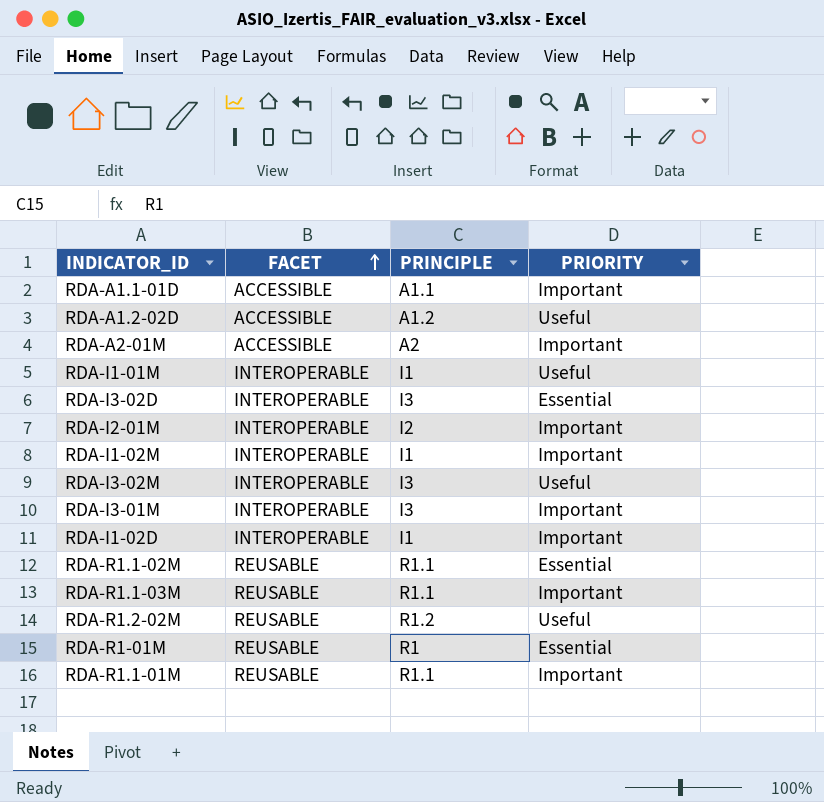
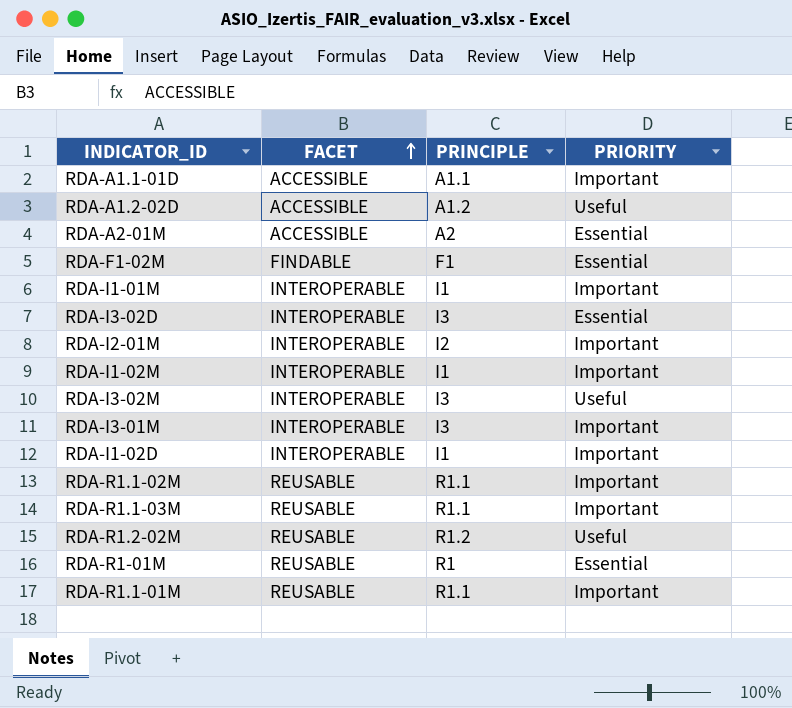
RDA-A2-01M | PRIORITY: Important -> Essential
row RDA-F1-02M: none -> FINDABLE | F1 | Essential
RDA-I1-01M | PRIORITY: Useful -> Important
RDA-R1.1-02M | PRIORITY: Essential -> Important

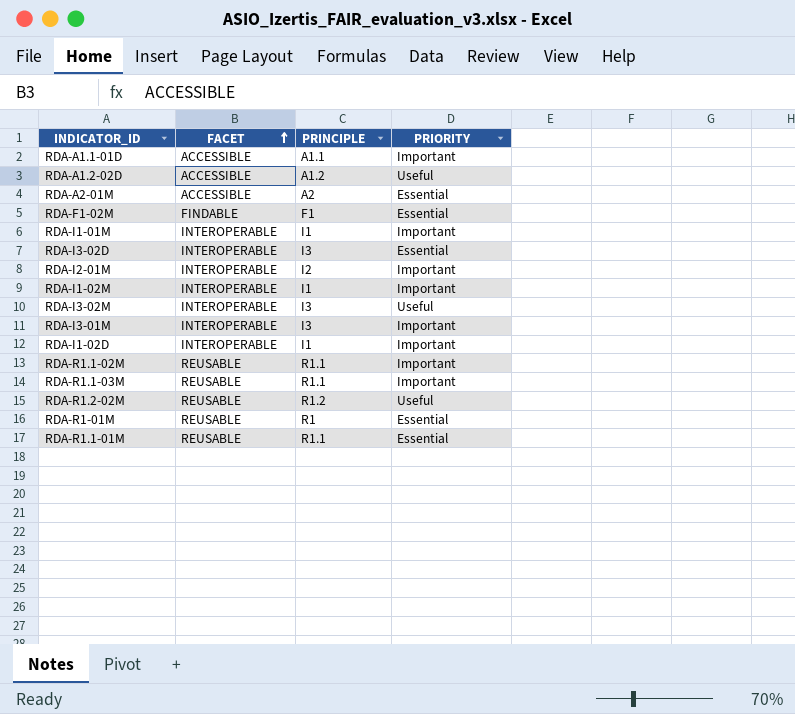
RDA-R1.1-01M | PRIORITY: Important -> Essential

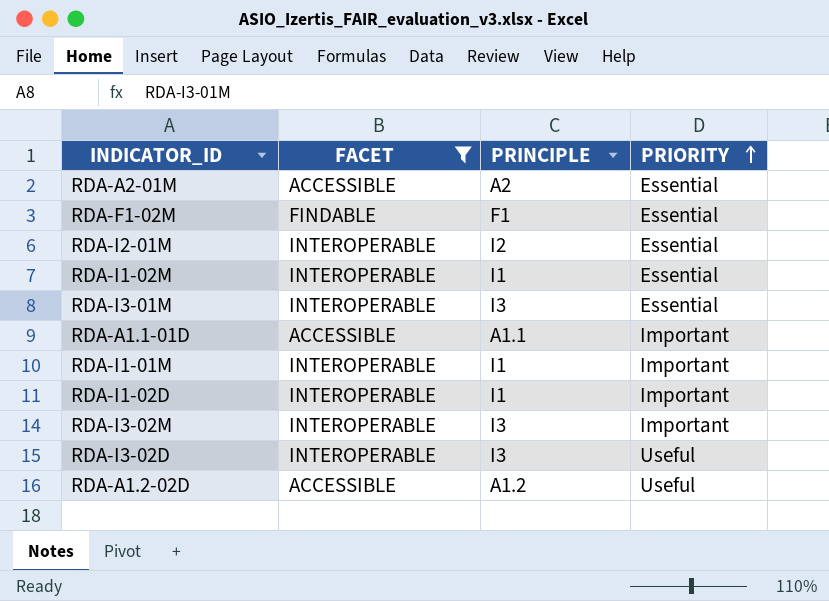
filter: none -> FACET != REUSABLE
row order: FACET ascending -> PRIORITY ascending
RDA-I2-01M | PRIORITY: Important -> Essential
RDA-I1-02M | PRIORITY: Important -> Essential
RDA-I3-01M | PRIORITY: Important -> Essential
RDA-I3-02M | PRIORITY: Useful -> Important
RDA-I3-02D | PRIORITY: Essential -> Useful

